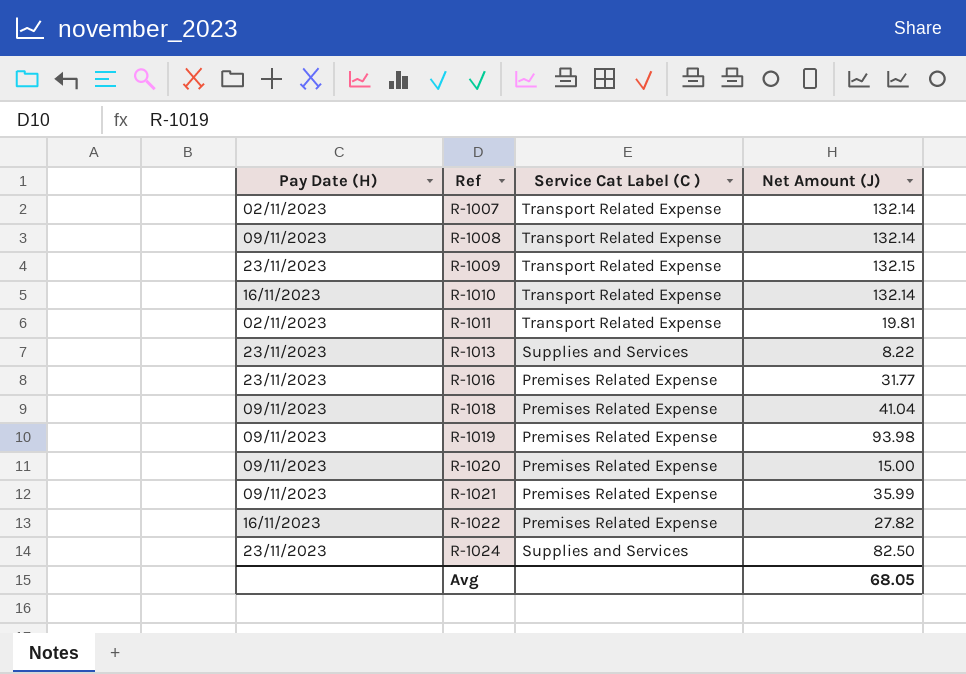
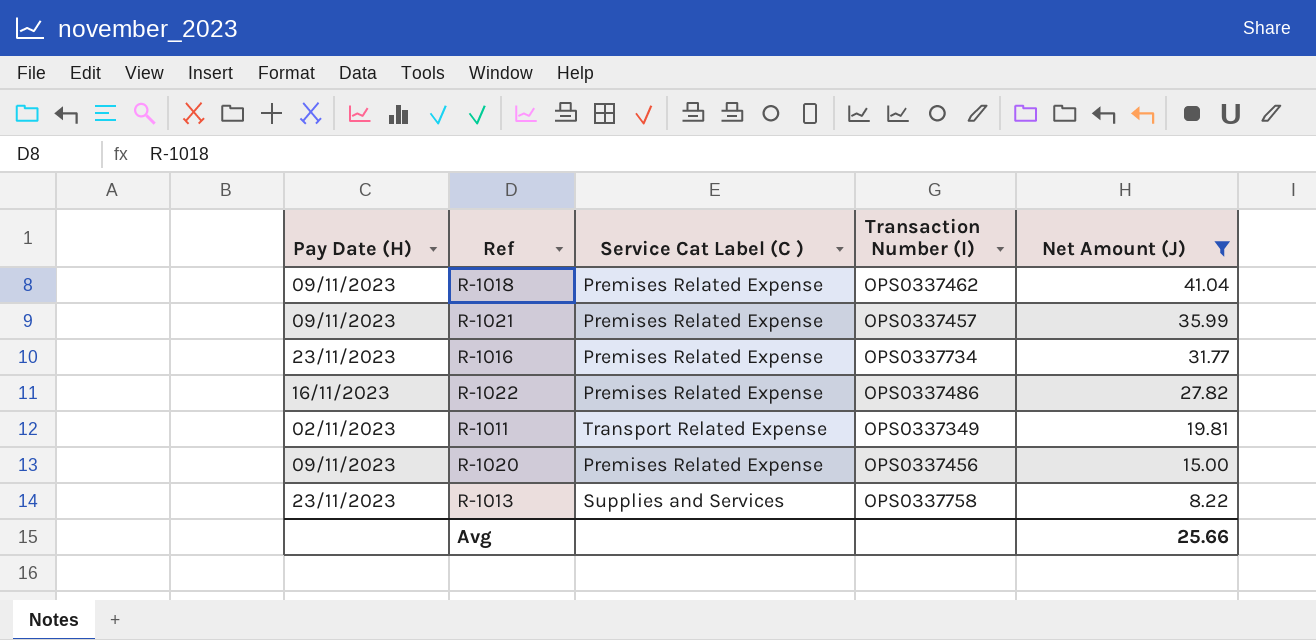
filter: none -> Net Amount (J) <= 41.04
row order: Ref ascending -> Net Amount (J) descending
column Transaction Number (I) | position: none -> 4
Avg | Net Amount (J): 68.05 -> 25.66

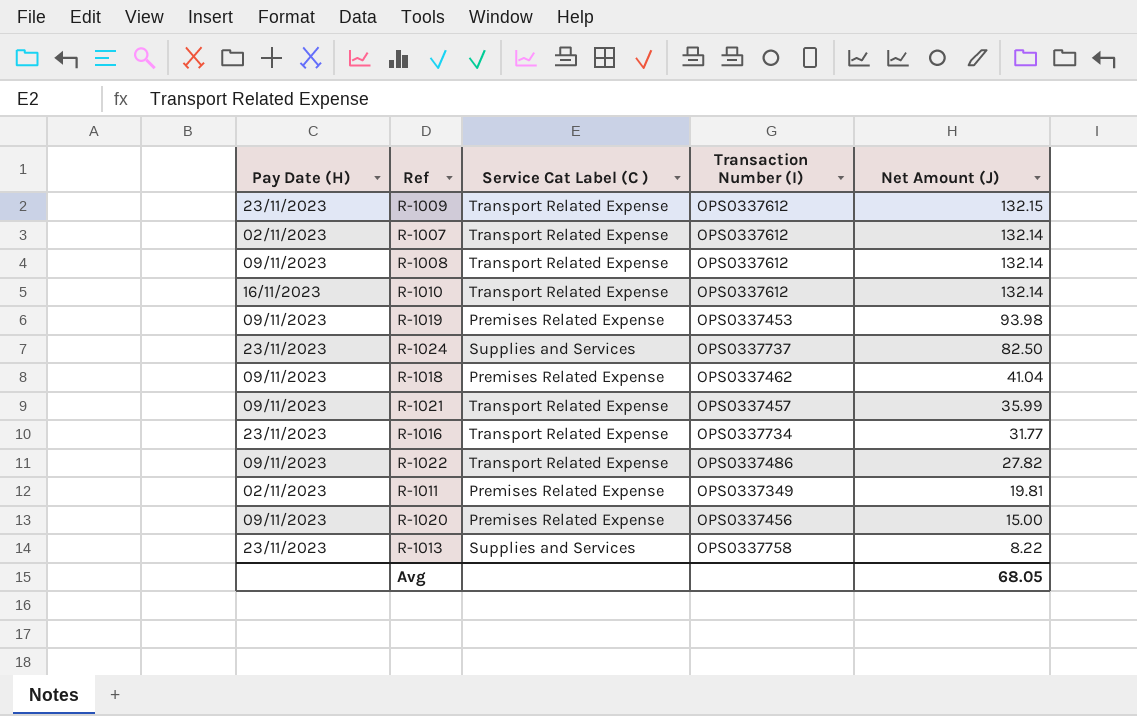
filter: Net Amount (J) <= 41.04 -> none
R-1021 | Service Cat Label (C ): Premises Related Expense -> Transport Related Expense
R-1016 | Service Cat Label (C ): Premises Related Expense -> Transport Related Expense
R-1022 | Pay Date (H): 16/11/2023 -> 09/11/2023
R-1022 | Service Cat Label (C ): Premises Related Expense -> Transport Related Expense
R-1011 | Service Cat Label (C ): Transport Related Expense -> Premises Related Expense
Avg | Net Amount (J): 25.66 -> 68.05

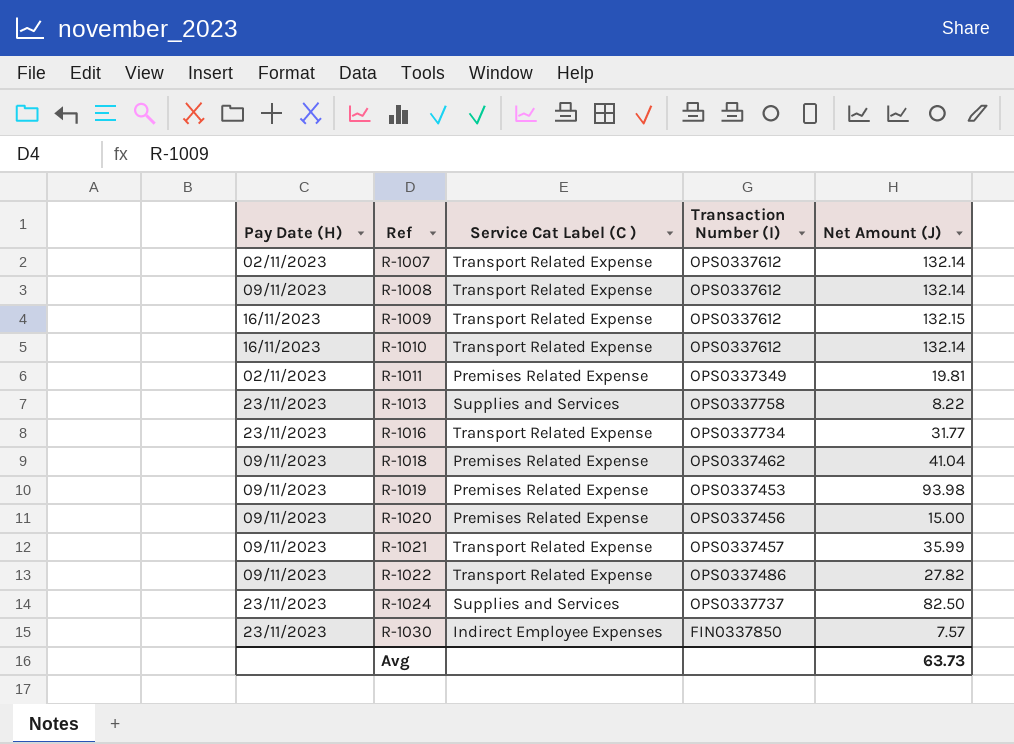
row order: Net Amount (J) descending -> Ref ascending
R-1009 | Pay Date (H): 23/11/2023 -> 16/11/2023
row R-1030: none -> 23/11/2023 | Indirect Employee Expenses | FIN0337850 | 7.57
Avg | Net Amount (J): 68.05 -> 63.73

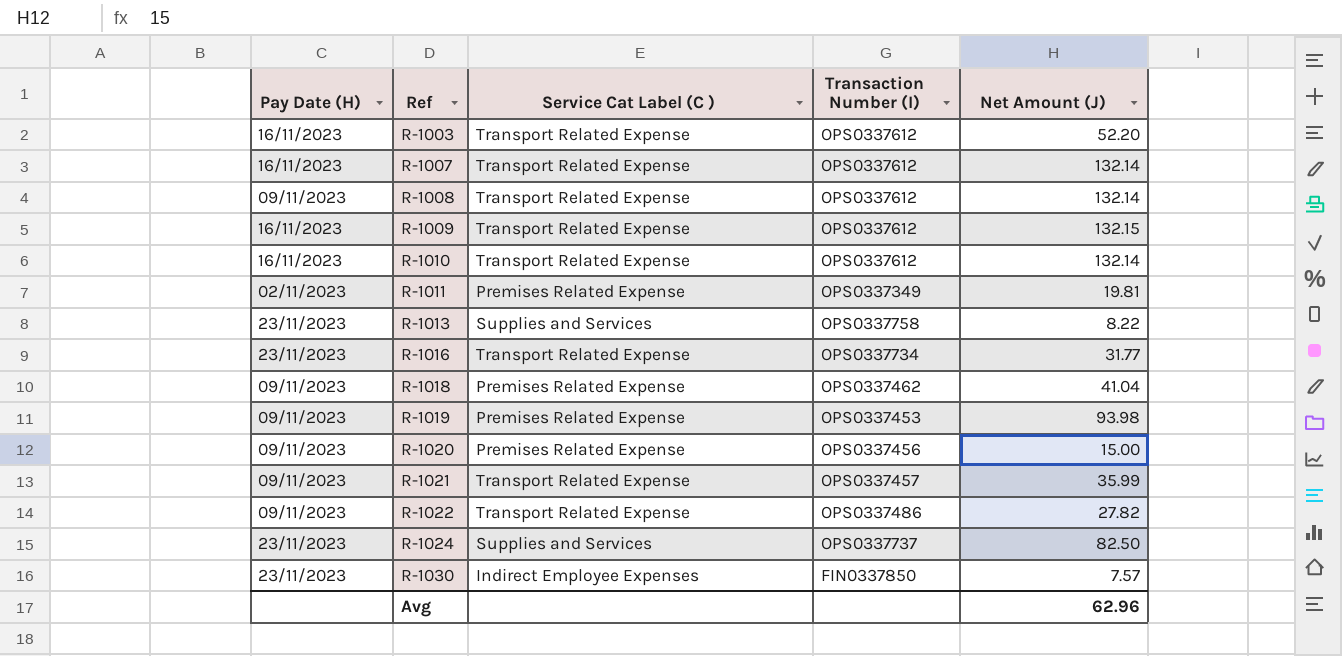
row R-1003: none -> 16/11/2023 | Transport Related Expense | OPS0337612 | 52.20
R-1007 | Pay Date (H): 02/11/2023 -> 16/11/2023
Avg | Net Amount (J): 63.73 -> 62.96

